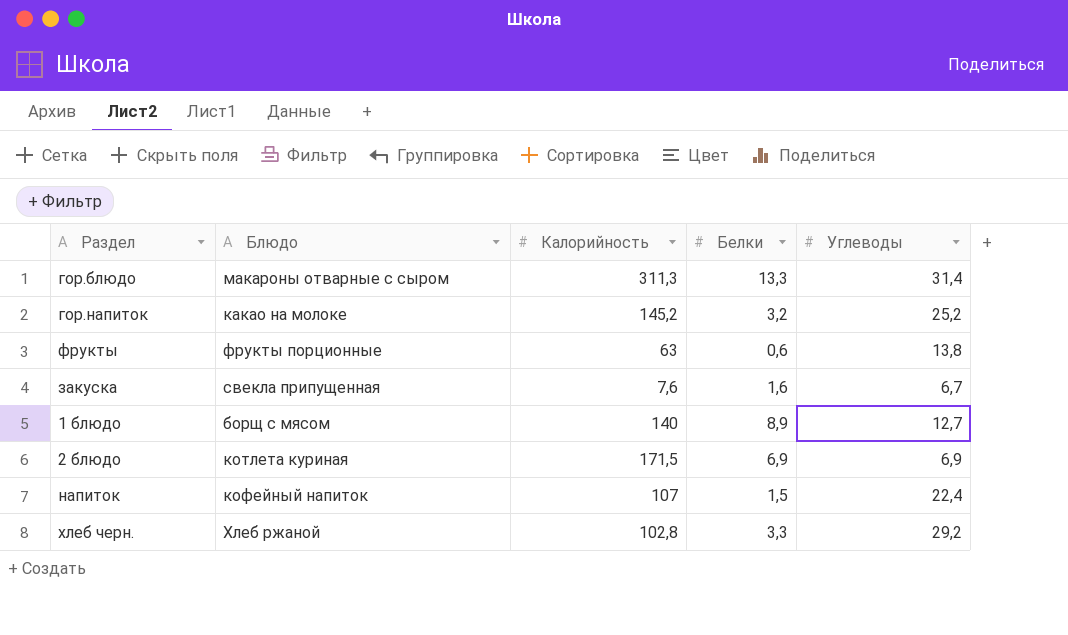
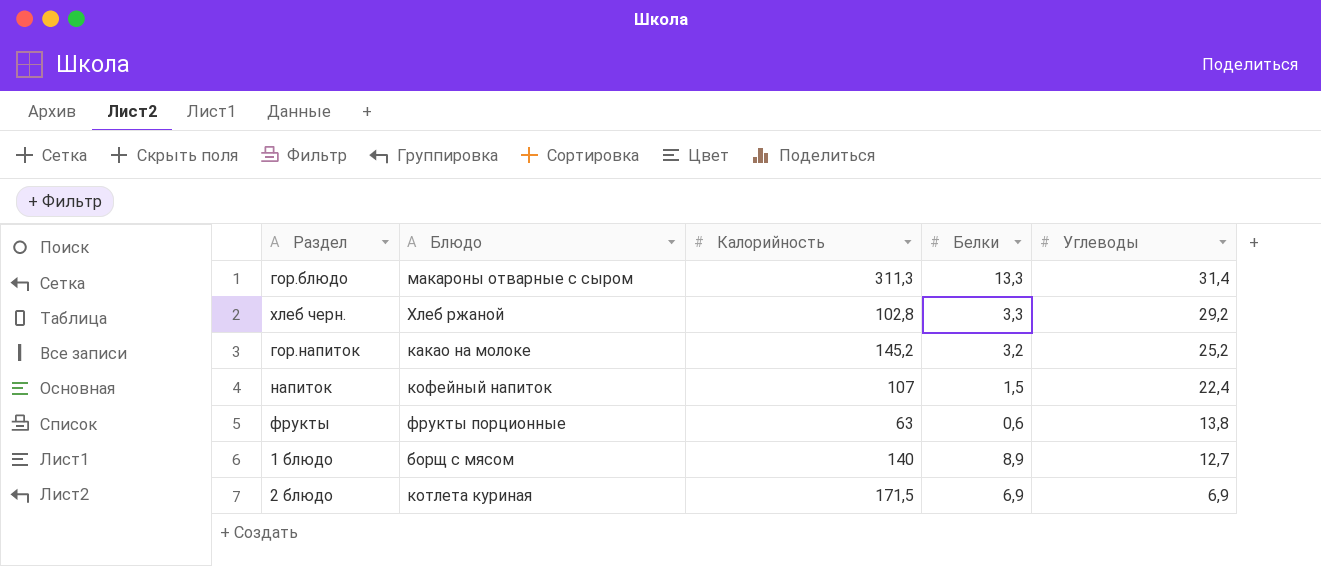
row order: none -> Углеводы descending
row закуска: свекла припущенная | 7,6 | 1,6 | 6,7 -> none

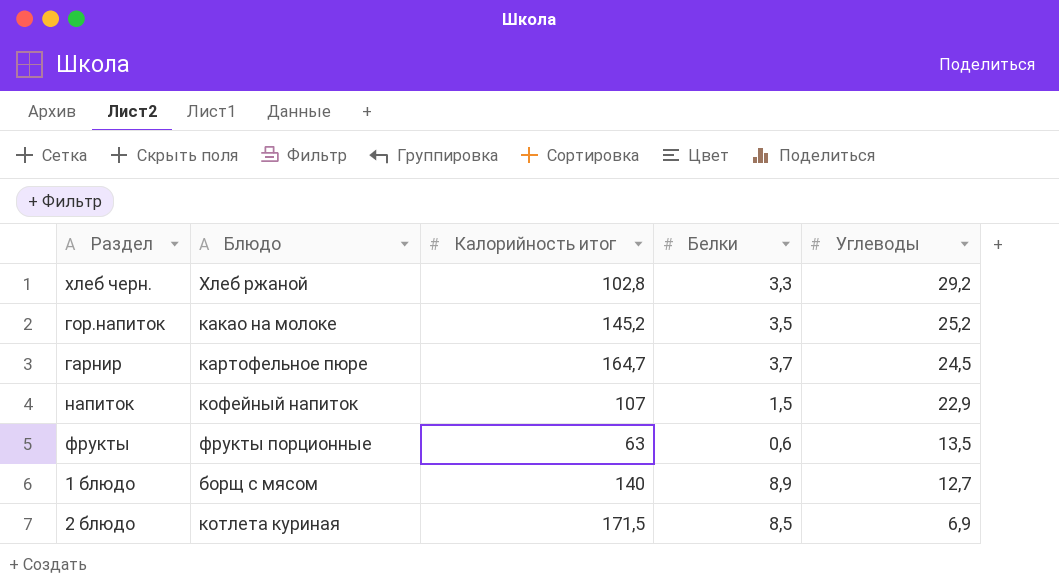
column name: Калорийность -> Калорийность итог
row гор.блюдо: макароны отварные с сыром | 311,3 | 13,3 | 31,4 -> none
гор.напиток | Белки: 3,2 -> 3,5
row гарнир: none -> картофельное пюре | 164,7 | 3,7 | 24,5
напиток | Углеводы: 22,4 -> 22,9
фрукты | Углеводы: 13,8 -> 13,5
2 блюдо | Белки: 6,9 -> 8,5

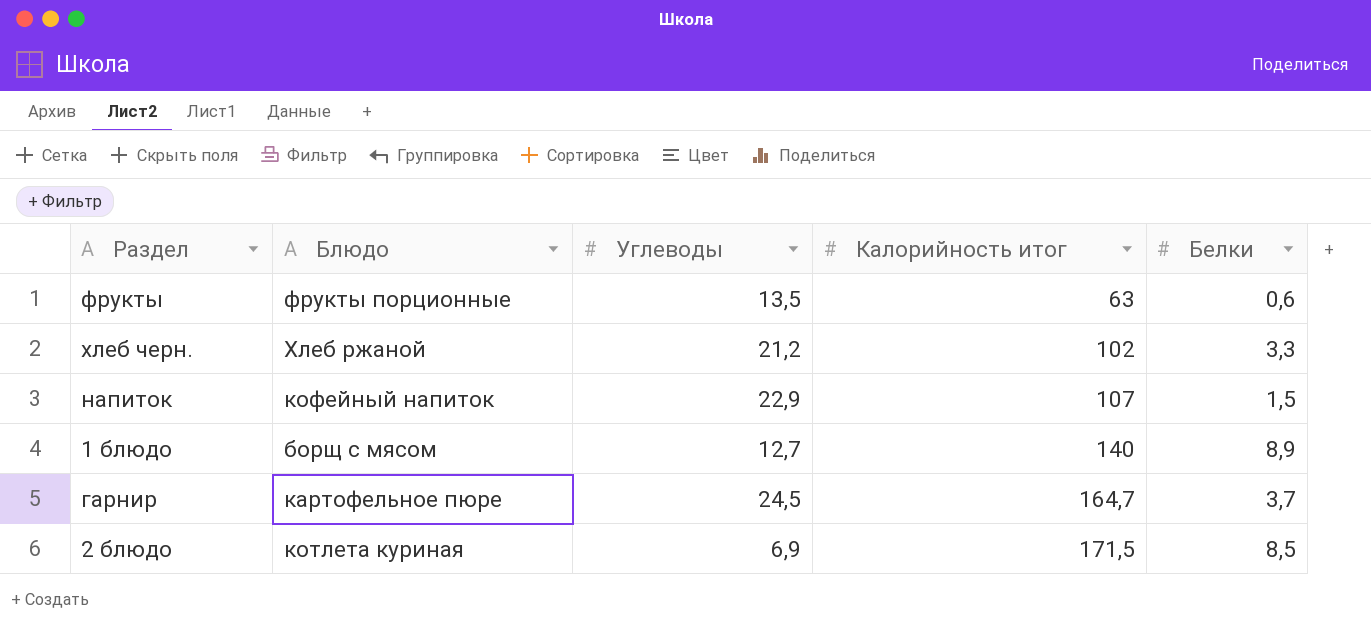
row order: Углеводы descending -> Калорийность итог ascending
column Углеводы | position: 5 -> 3
row гор.напиток: какао на молоке | 145,2 | 3,5 | 25,2 -> none
хлеб черн. | Углеводы: 29,2 -> 21,2
хлеб черн. | Калорийность итог: 102,8 -> 102

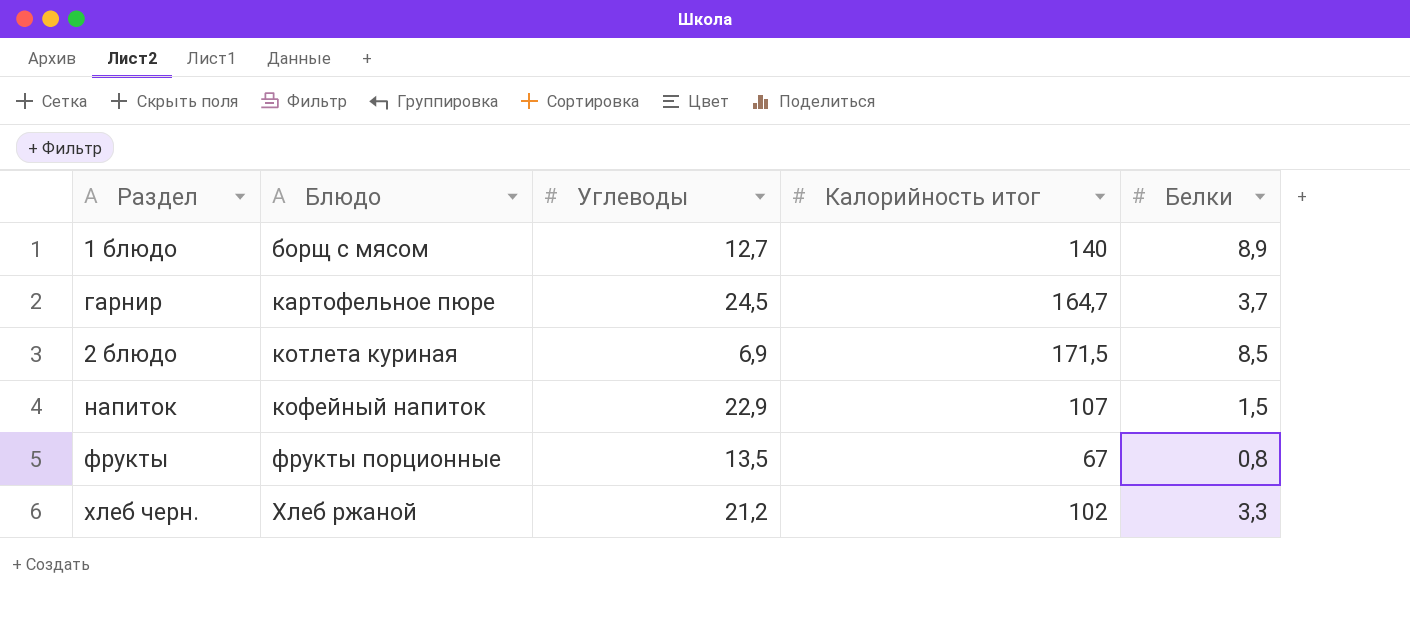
row order: Калорийность итог ascending -> Блюдо ascending
фрукты | Калорийность итог: 63 -> 67
фрукты | Белки: 0,6 -> 0,8

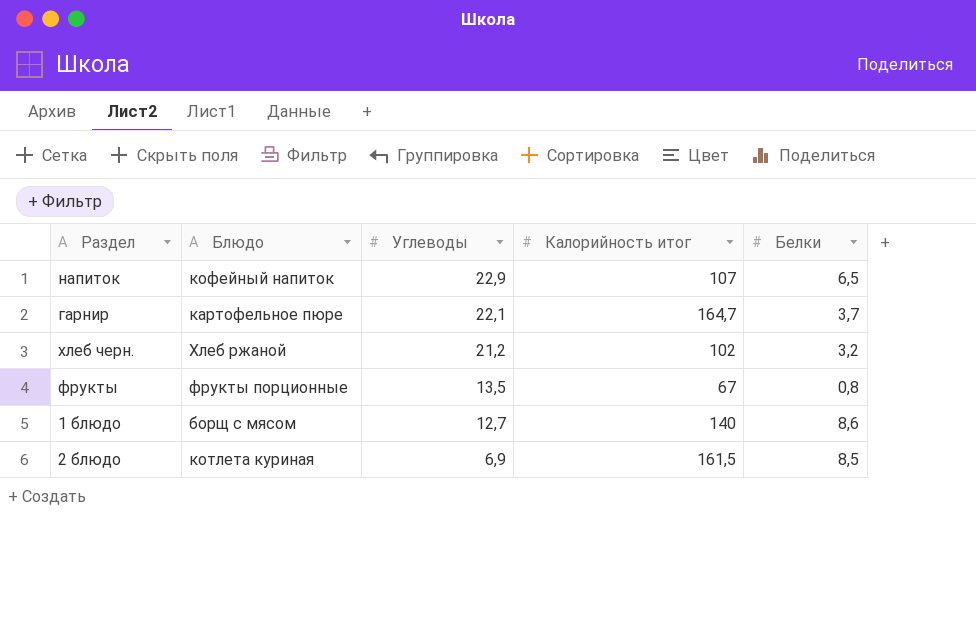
row order: Блюдо ascending -> Углеводы descending
напиток | Белки: 1,5 -> 6,5
гарнир | Углеводы: 24,5 -> 22,1
хлеб черн. | Белки: 3,3 -> 3,2
1 блюдо | Белки: 8,9 -> 8,6
2 блюдо | Калорийность итог: 171,5 -> 161,5

